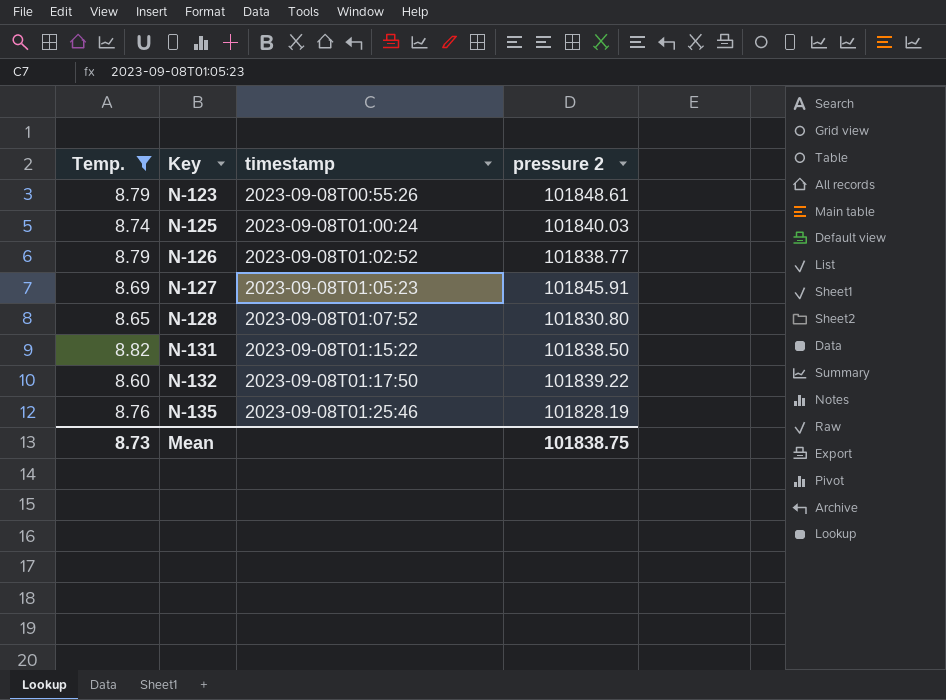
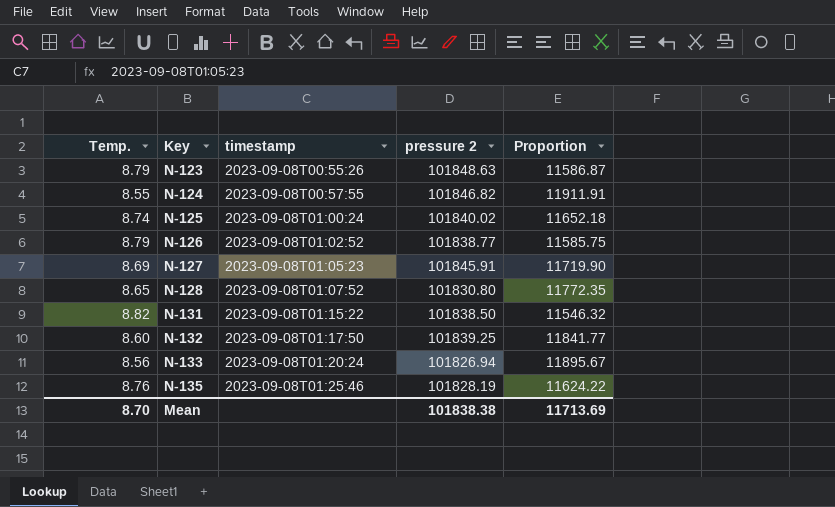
filter: Temp. >= 8.60 -> none
column Proportion | formula: none -> [pressure 2] / [Temp.]
N-123 | pressure 2: 101848.61 -> 101848.63
N-125 | pressure 2: 101840.03 -> 101840.02
N-132 | pressure 2: 101839.22 -> 101839.25
Mean | Temp.: 8.73 -> 8.70
Mean | pressure 2: 101838.75 -> 101838.38

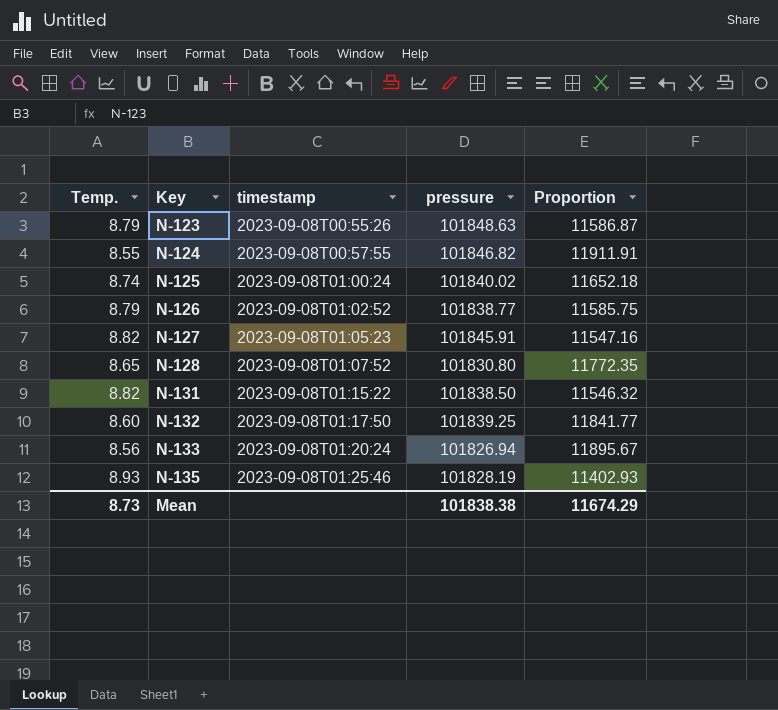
column name: pressure 2 -> pressure
N-127 | Temp.: 8.69 -> 8.82
N-127 | Proportion: 11719.90 -> 11547.16
N-135 | Temp.: 8.76 -> 8.93
N-135 | Proportion: 11624.22 -> 11402.93
Mean | Temp.: 8.70 -> 8.73
Mean | Proportion: 11713.69 -> 11674.29

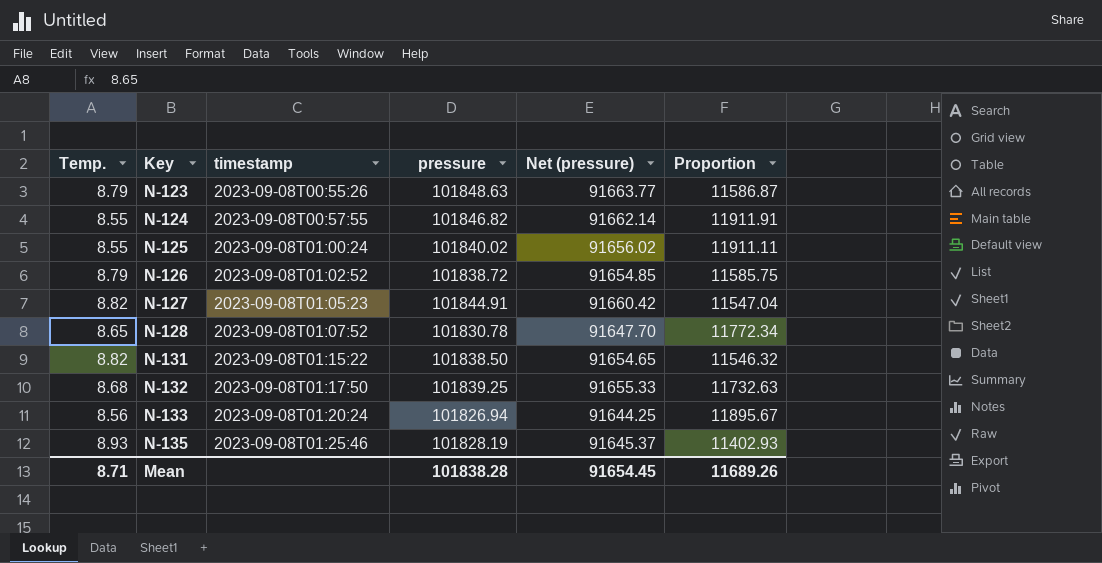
column Net (pressure) | formula: none -> [pressure] * 0.9
N-125 | Temp.: 8.74 -> 8.55
N-125 | Proportion: 11652.18 -> 11911.11
N-126 | pressure: 101838.77 -> 101838.72
N-127 | pressure: 101845.91 -> 101844.91
N-127 | Proportion: 11547.16 -> 11547.04
N-128 | pressure: 101830.80 -> 101830.78
N-128 | Proportion: 11772.35 -> 11772.34
N-132 | Temp.: 8.60 -> 8.68
N-132 | Proportion: 11841.77 -> 11732.63
Mean | Temp.: 8.73 -> 8.71
Mean | pressure: 101838.38 -> 101838.28
Mean | Proportion: 11674.29 -> 11689.26

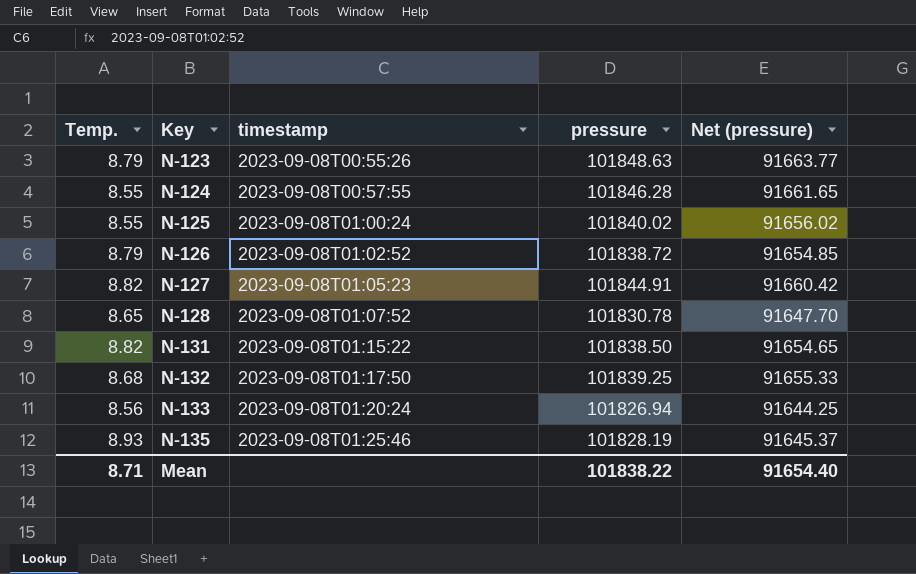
column Proportion | formula: [pressure] / [Temp.] -> none
N-124 | pressure: 101846.82 -> 101846.28
N-124 | Net (pressure): 91662.14 -> 91661.65
Mean | pressure: 101838.28 -> 101838.22
Mean | Net (pressure): 91654.45 -> 91654.40

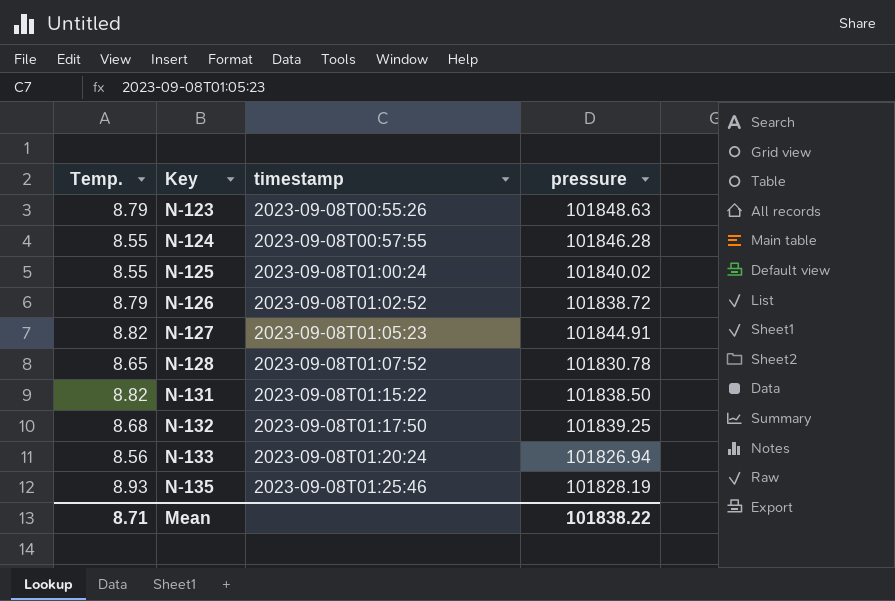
column Net (pressure) | formula: [pressure] * 0.9 -> none

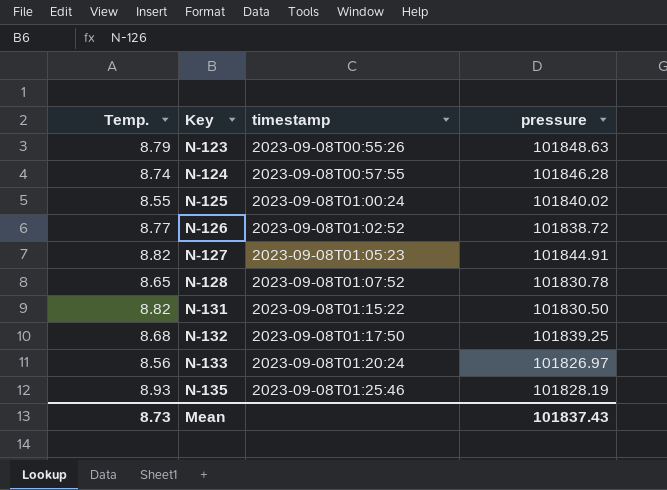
N-124 | Temp.: 8.55 -> 8.74
N-126 | Temp.: 8.79 -> 8.77
N-131 | pressure: 101838.50 -> 101830.50
N-133 | pressure: 101826.94 -> 101826.97
Mean | Temp.: 8.71 -> 8.73
Mean | pressure: 101838.22 -> 101837.43

